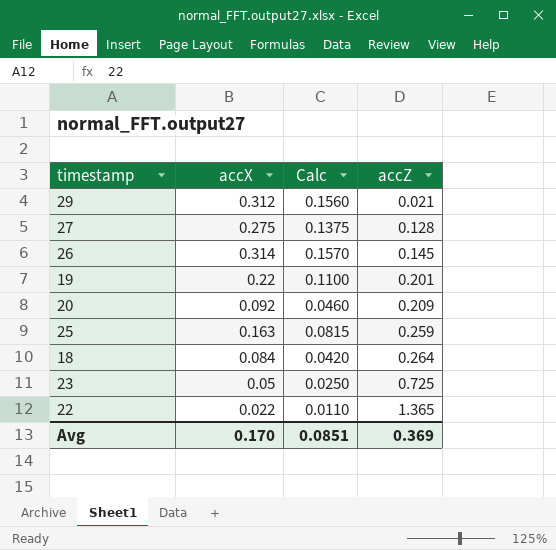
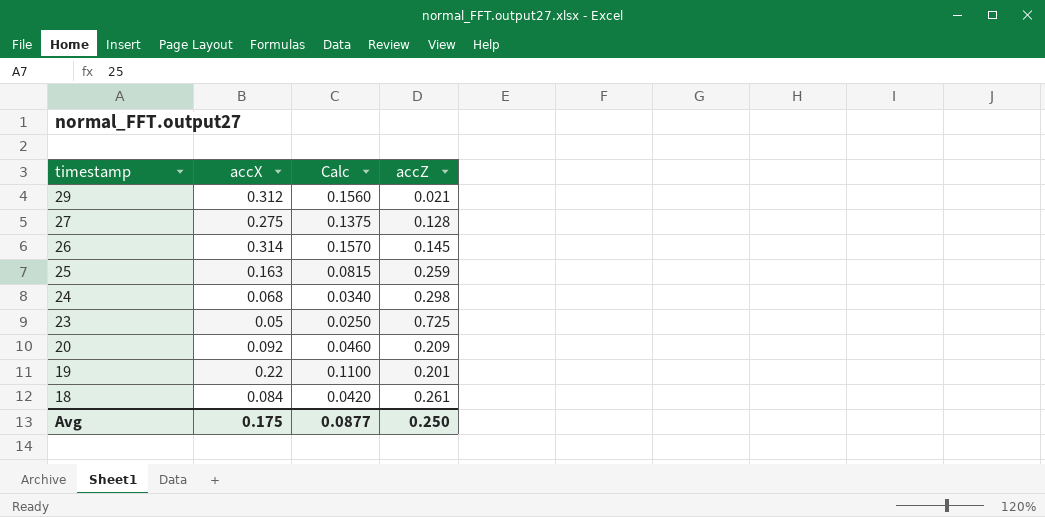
row order: accZ ascending -> timestamp descending
row 22: 0.022 | 0.0110 | 1.365 -> none
row 24: none -> 0.068 | 0.0340 | 0.298
18 | accZ: 0.264 -> 0.261
Avg | accX: 0.170 -> 0.175
Avg | Calc: 0.0851 -> 0.0877
Avg | accZ: 0.369 -> 0.250

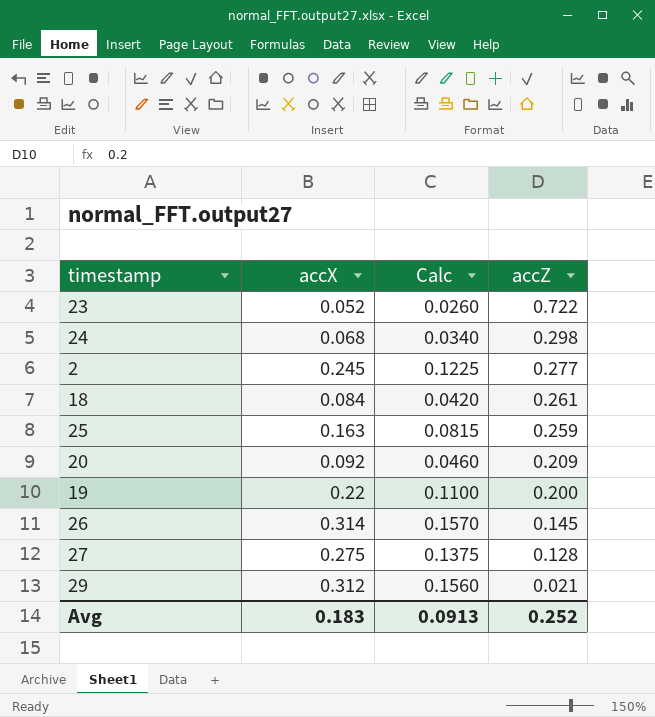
row order: timestamp descending -> accZ descending
23 | accX: 0.05 -> 0.052
23 | Calc: 0.0250 -> 0.0260
23 | accZ: 0.725 -> 0.722
row 2: none -> 0.245 | 0.1225 | 0.277
19 | accZ: 0.201 -> 0.200
Avg | accX: 0.175 -> 0.183
Avg | Calc: 0.0877 -> 0.0913
Avg | accZ: 0.250 -> 0.252

